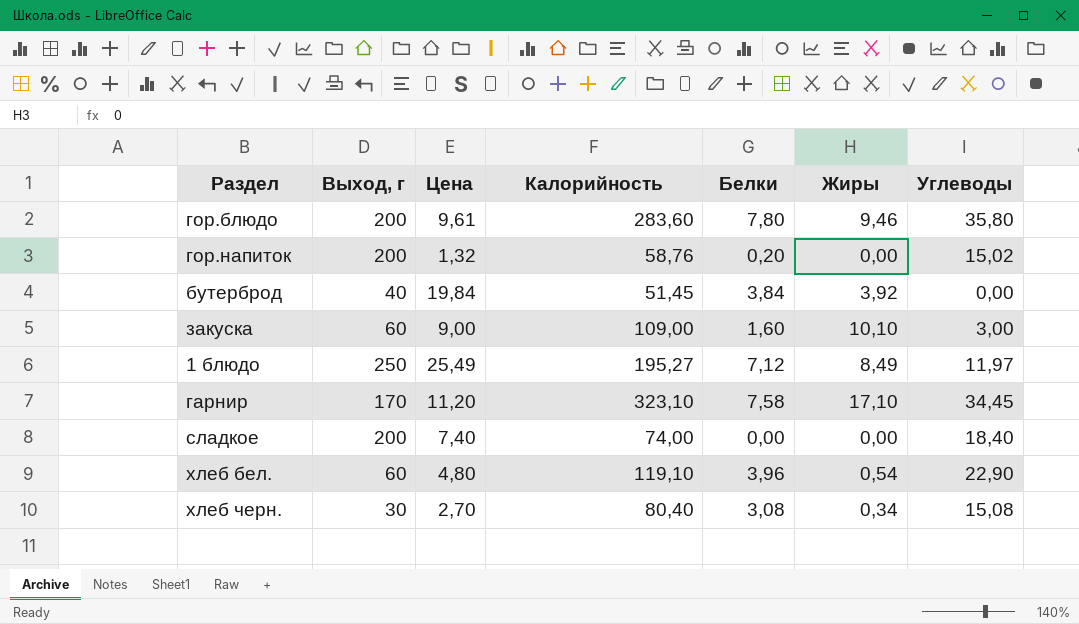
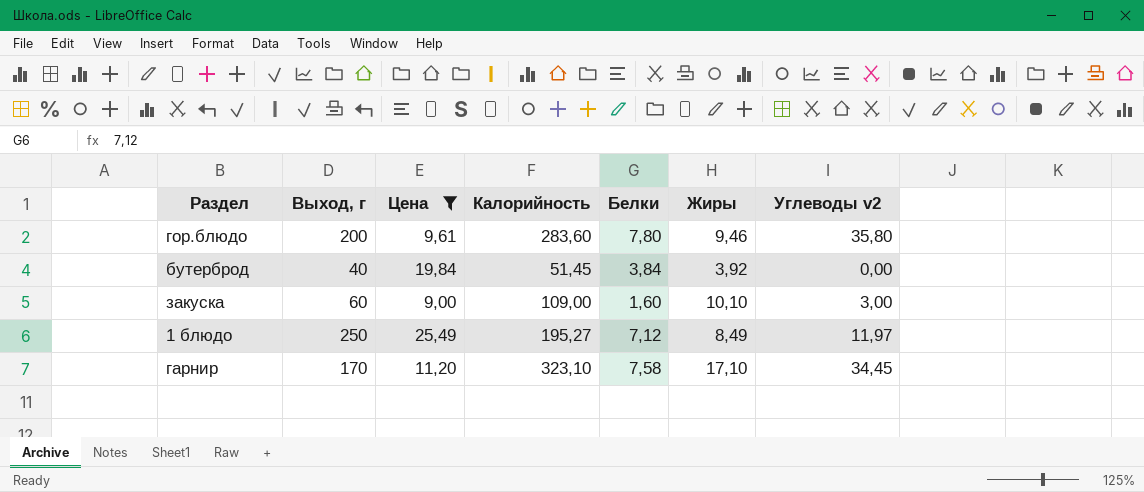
filter: none -> Цена >= 9,00
column name: Углеводы -> Углеводы v2

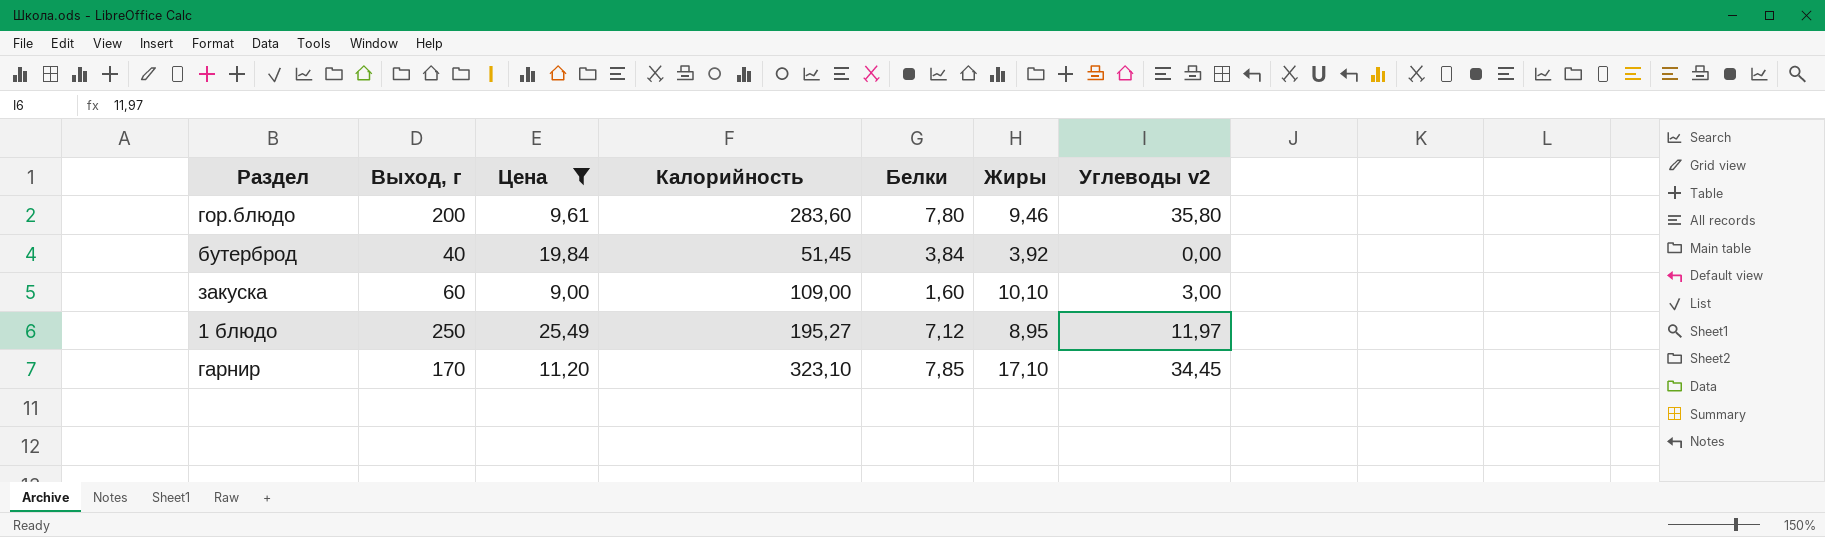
1 блюдо | Жиры: 8,49 -> 8,95
гарнир | Белки: 7,58 -> 7,85

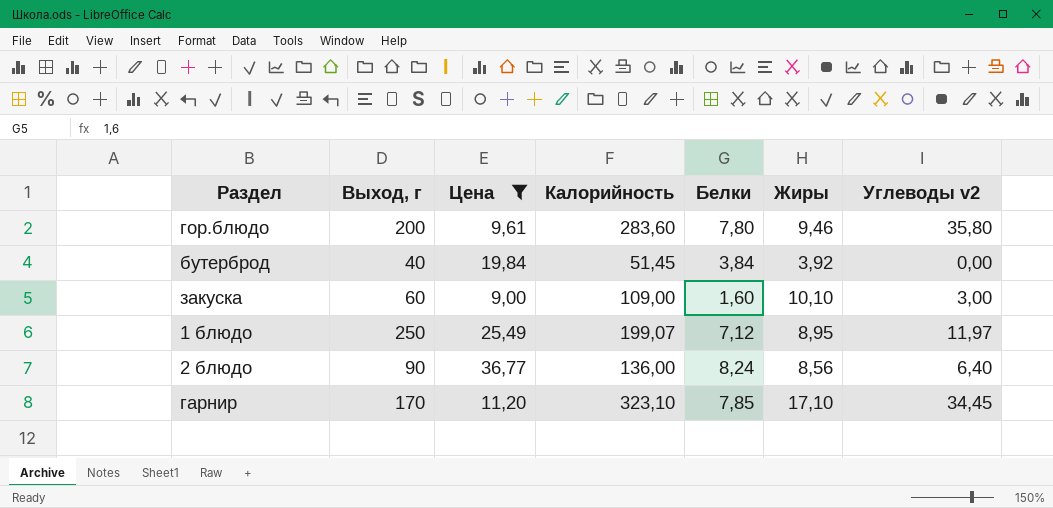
1 блюдо | Калорийность: 195,27 -> 199,07
row 2 блюдо: none -> 90 | 36,77 | 136,00 | 8,24 | 8,56 | 6,40

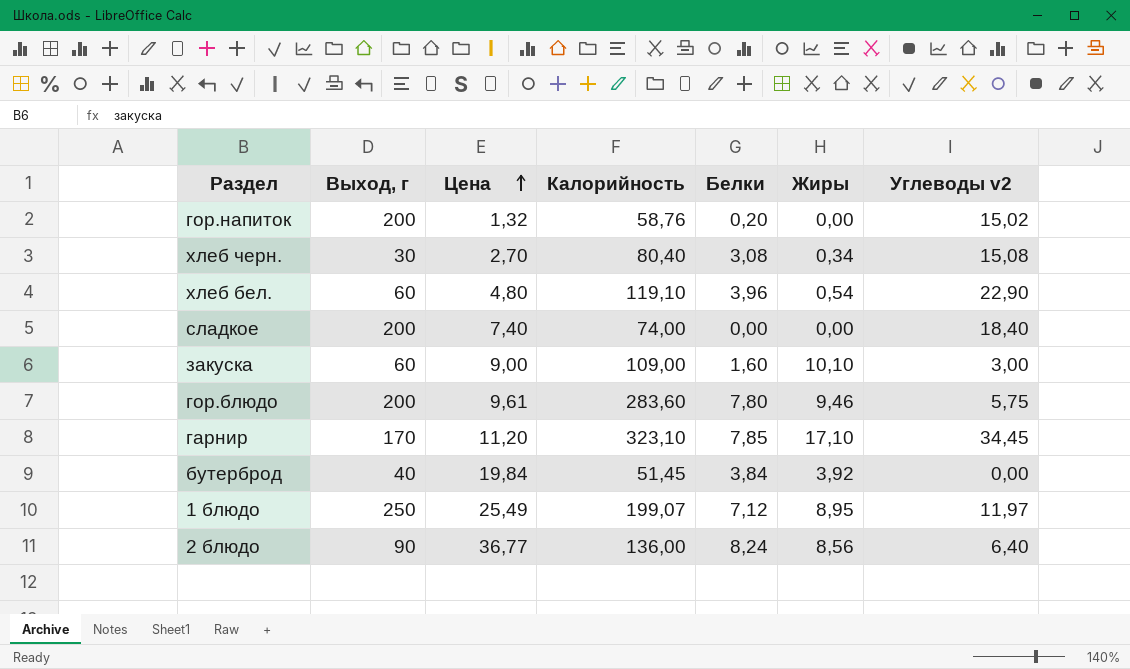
filter: Цена >= 9,00 -> none
row order: none -> Цена ascending
гор.блюдо | Углеводы v2: 35,80 -> 5,75

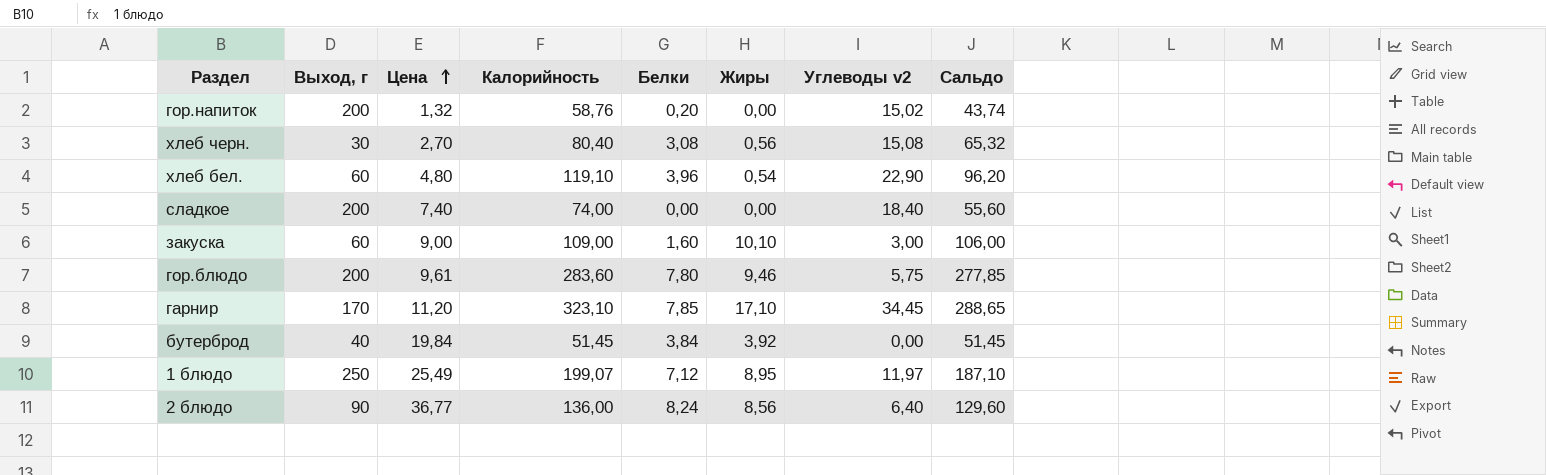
column Сальдо | formula: none -> [Калорийность] - [Углеводы v2]
хлеб черн. | Жиры: 0,34 -> 0,56

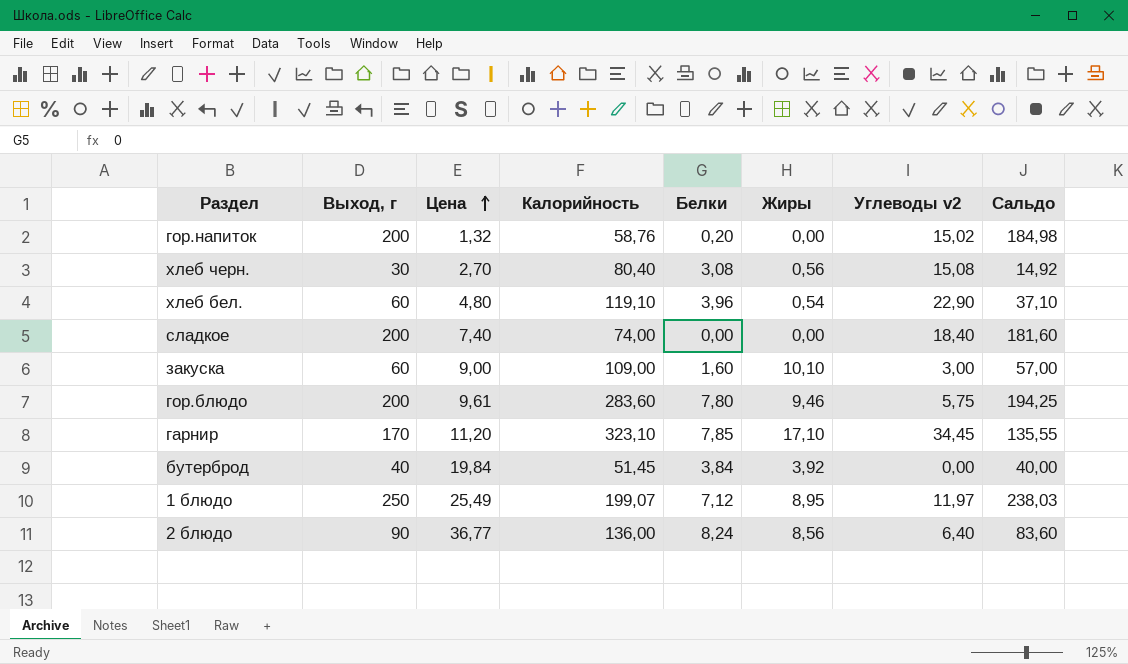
column Сальдо | formula: [Калорийность] - [Углеводы v2] -> [Выход, г] - [Углеводы v2]

